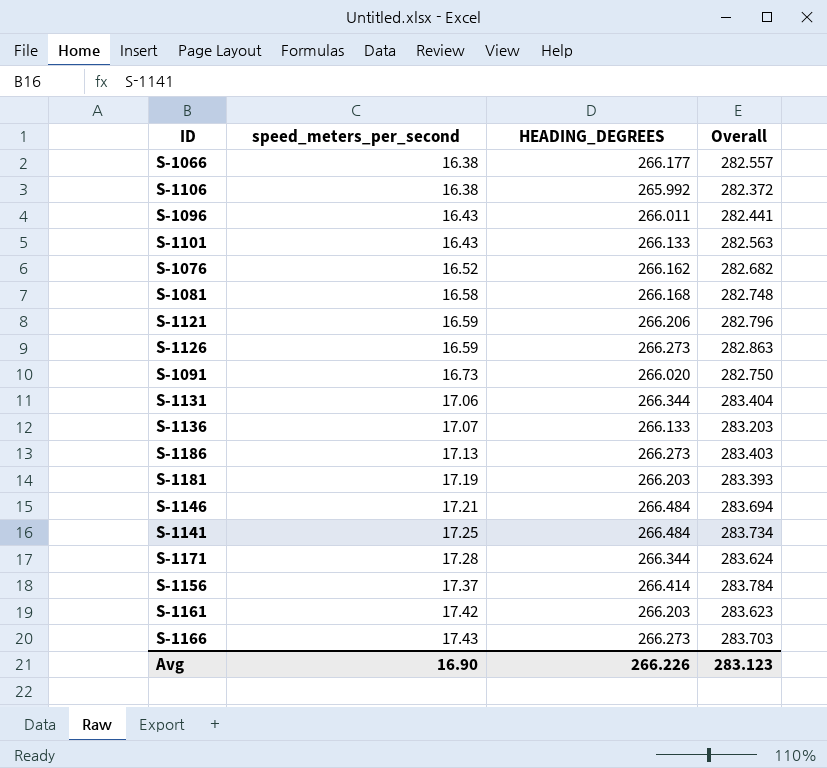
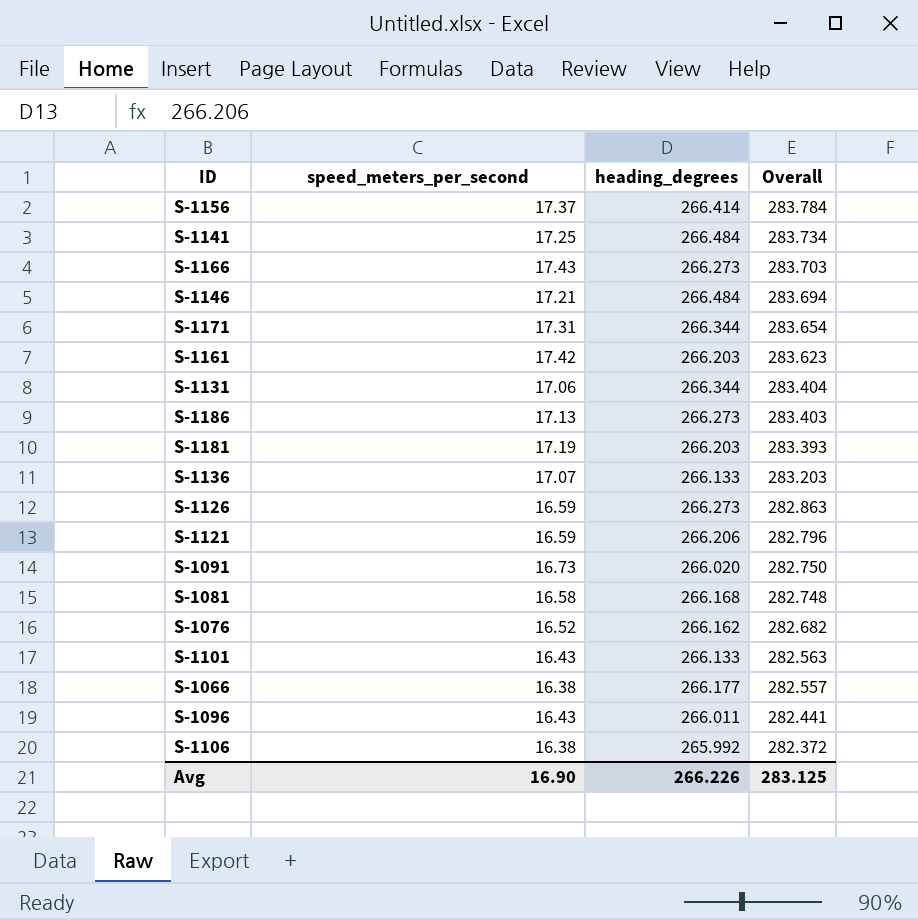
row order: speed_meters_per_second ascending -> Overall descending
column name: HEADING_DEGREES -> heading_degrees
S-1171 | speed_meters_per_second: 17.28 -> 17.31
S-1171 | Overall: 283.624 -> 283.654
Avg | Overall: 283.123 -> 283.125

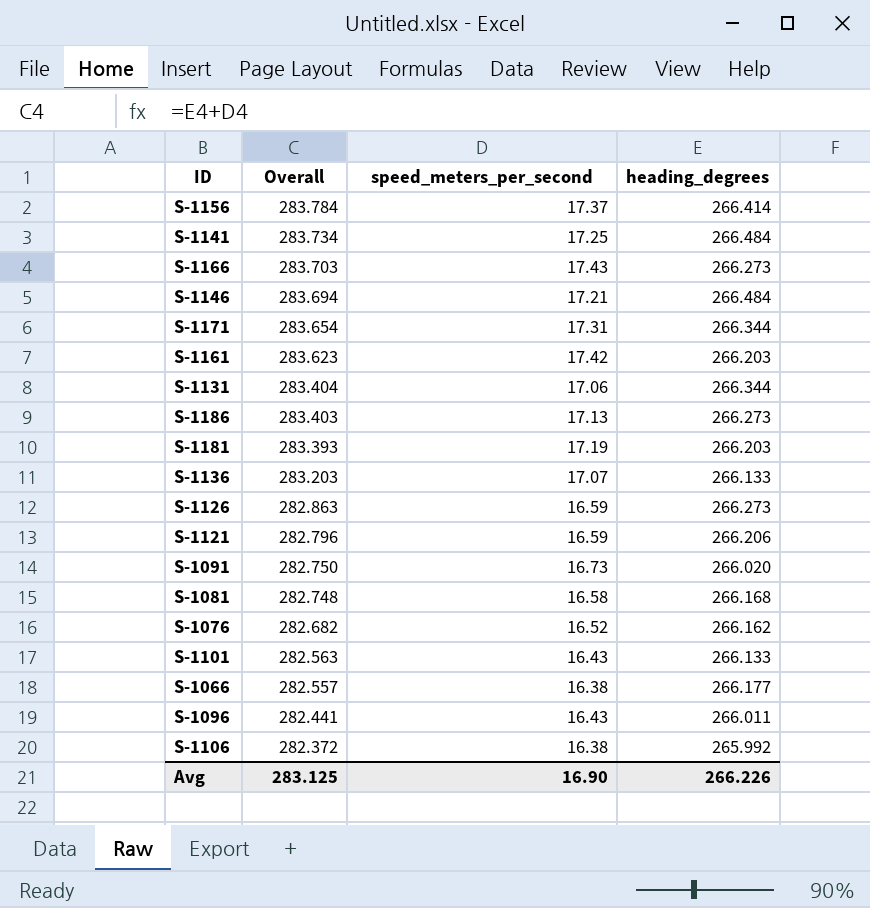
column Overall | position: 4 -> 2

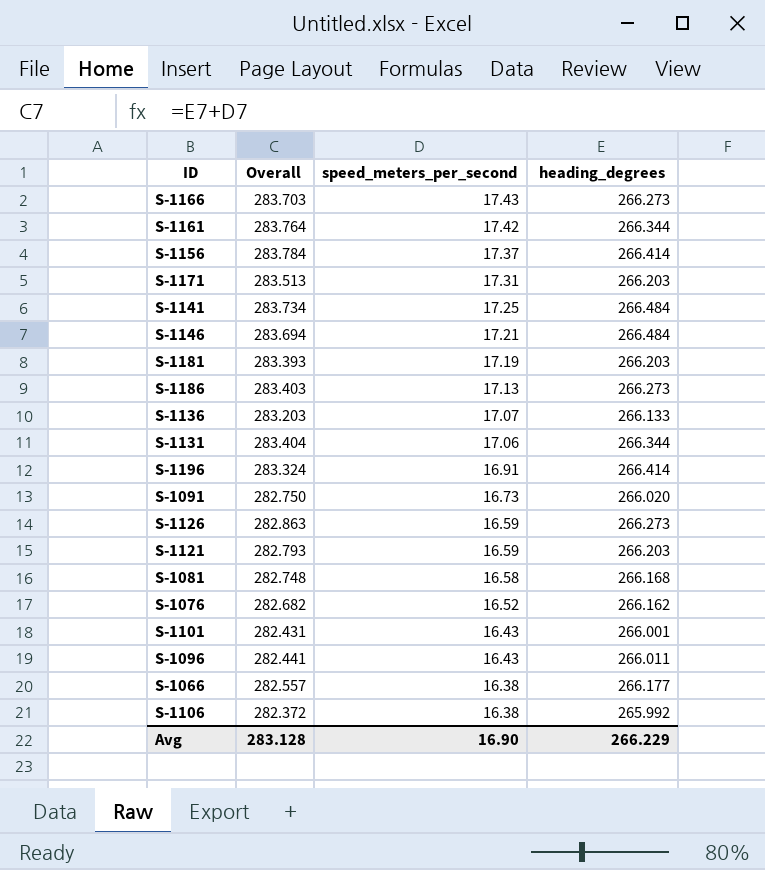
row order: Overall descending -> speed_meters_per_second descending
S-1161 | Overall: 283.623 -> 283.764
S-1161 | heading_degrees: 266.203 -> 266.344
S-1171 | Overall: 283.654 -> 283.513
S-1171 | heading_degrees: 266.344 -> 266.203
row S-1196: none -> 283.324 | 16.91 | 266.414
S-1121 | Overall: 282.796 -> 282.793
S-1121 | heading_degrees: 266.206 -> 266.203
S-1101 | Overall: 282.563 -> 282.431
S-1101 | heading_degrees: 266.133 -> 266.001
Avg | Overall: 283.125 -> 283.128
Avg | heading_degrees: 266.226 -> 266.229

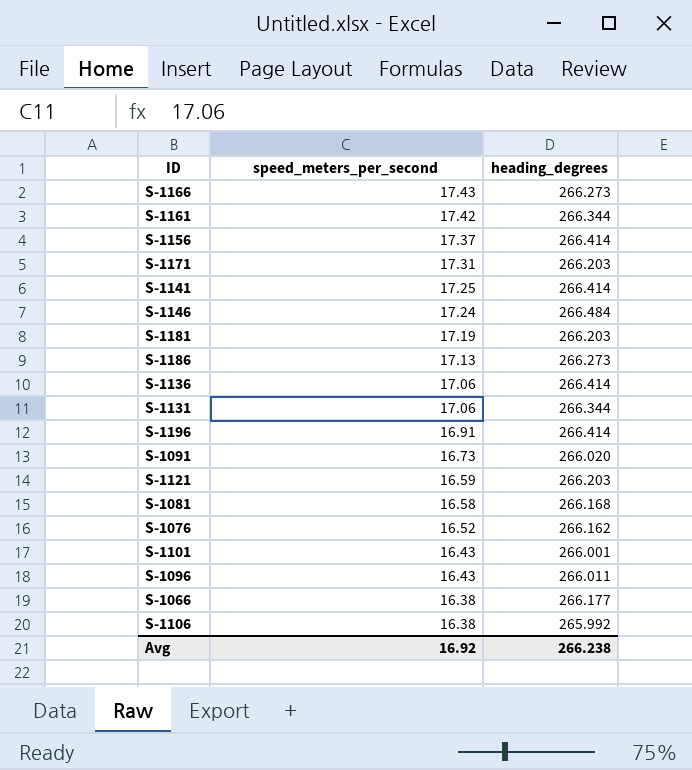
column Overall | formula: [speed_meters_per_second] + [heading_degrees] -> none
row S-1126: 282.863 | 16.59 | 266.273 -> none
S-1141 | heading_degrees: 266.484 -> 266.414
S-1146 | speed_meters_per_second: 17.21 -> 17.24
S-1136 | speed_meters_per_second: 17.07 -> 17.06
S-1136 | heading_degrees: 266.133 -> 266.414
Avg | speed_meters_per_second: 16.90 -> 16.92
Avg | heading_degrees: 266.229 -> 266.238

